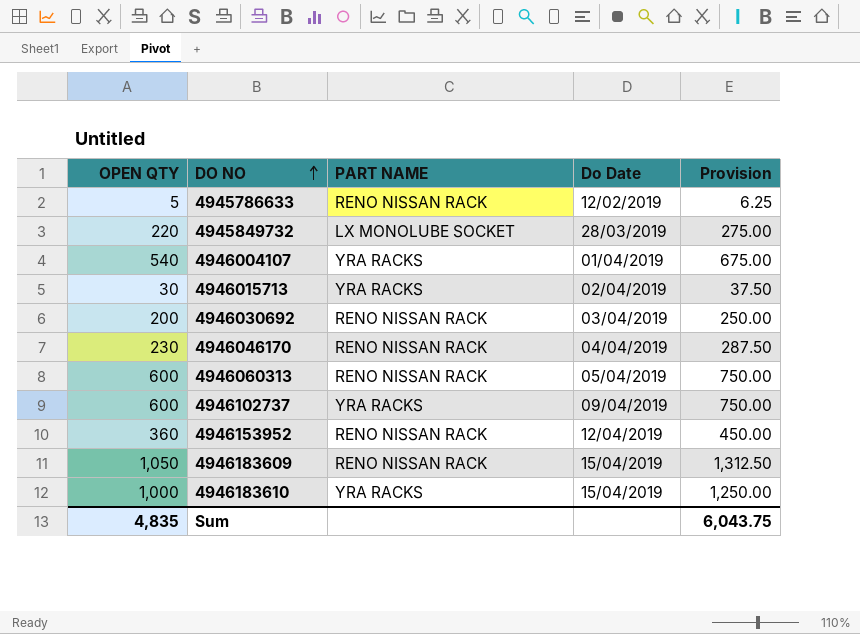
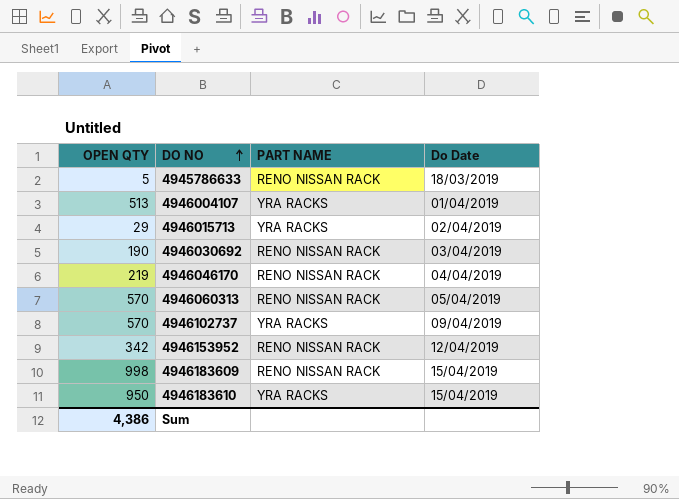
column Provision | formula: [OPEN QTY] * 1.25 -> none
row 4945849732: 220 | LX MONOLUBE SOCKET | 28/03/2019 | 275.00 -> none
4945786633 | Do Date: 12/02/2019 -> 18/03/2019
4946004107 | OPEN QTY: 540 -> 513
4946015713 | OPEN QTY: 30 -> 29
4946030692 | OPEN QTY: 200 -> 190
4946046170 | OPEN QTY: 230 -> 219
4946060313 | OPEN QTY: 600 -> 570
4946102737 | OPEN QTY: 600 -> 570
4946153952 | OPEN QTY: 360 -> 342
4946183609 | OPEN QTY: 1,050 -> 998
4946183610 | OPEN QTY: 1,000 -> 950
Sum | OPEN QTY: 4,835 -> 4,386

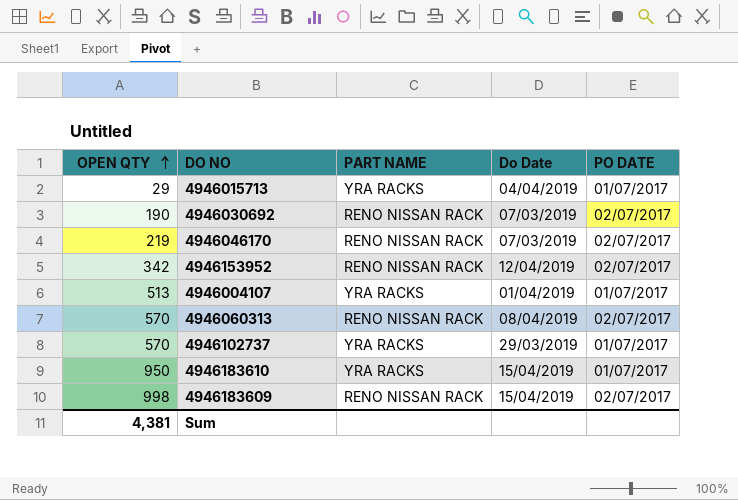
row order: DO NO ascending -> OPEN QTY ascending
column PO DATE | position: none -> 5
row 4945786633: 5 | RENO NISSAN RACK | 18/03/2019 -> none
4946015713 | Do Date: 02/04/2019 -> 04/04/2019
4946030692 | Do Date: 03/04/2019 -> 07/03/2019
4946046170 | Do Date: 04/04/2019 -> 07/03/2019
4946060313 | Do Date: 05/04/2019 -> 08/04/2019
4946102737 | Do Date: 09/04/2019 -> 29/03/2019
Sum | OPEN QTY: 4,386 -> 4,381

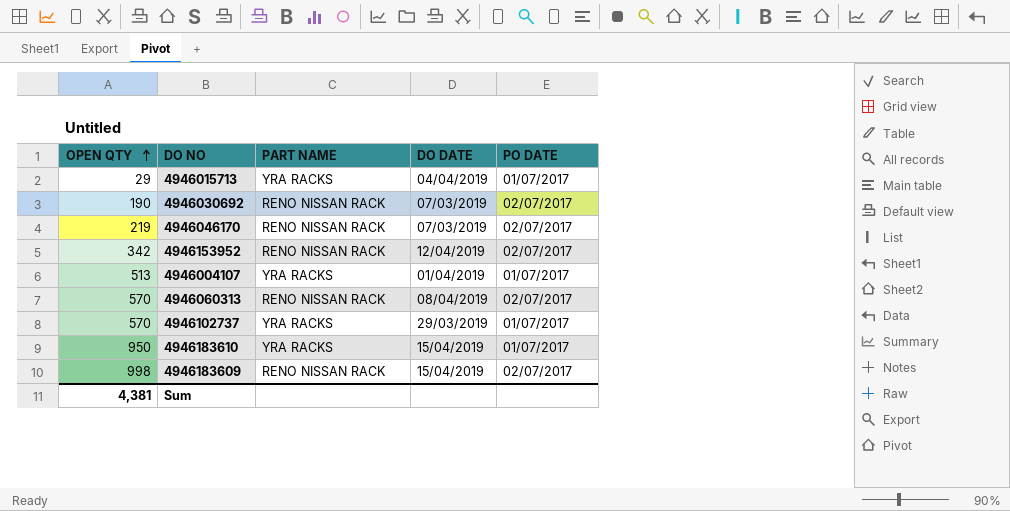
column name: Do Date -> DO DATE

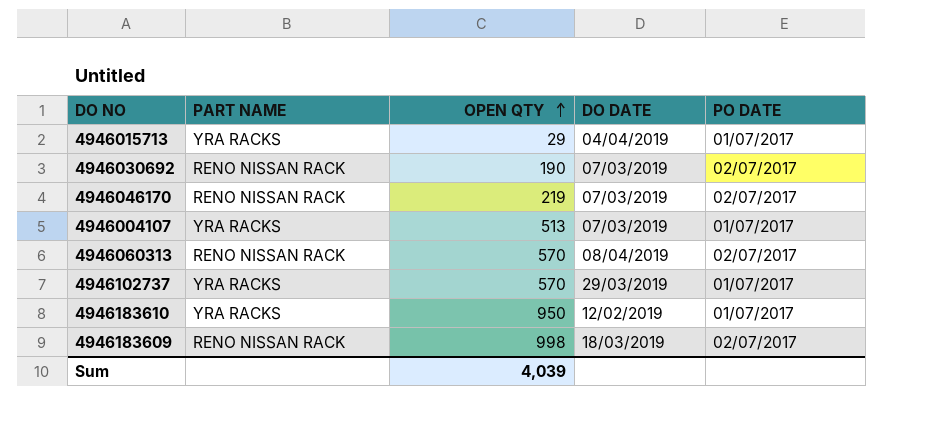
column OPEN QTY | position: 1 -> 3
row 4946153952: 342 | RENO NISSAN RACK | 12/04/2019 | 02/07/2017 -> none
4946004107 | DO DATE: 01/04/2019 -> 07/03/2019
4946183610 | DO DATE: 15/04/2019 -> 12/02/2019
4946183609 | DO DATE: 15/04/2019 -> 18/03/2019
Sum | OPEN QTY: 4,381 -> 4,039

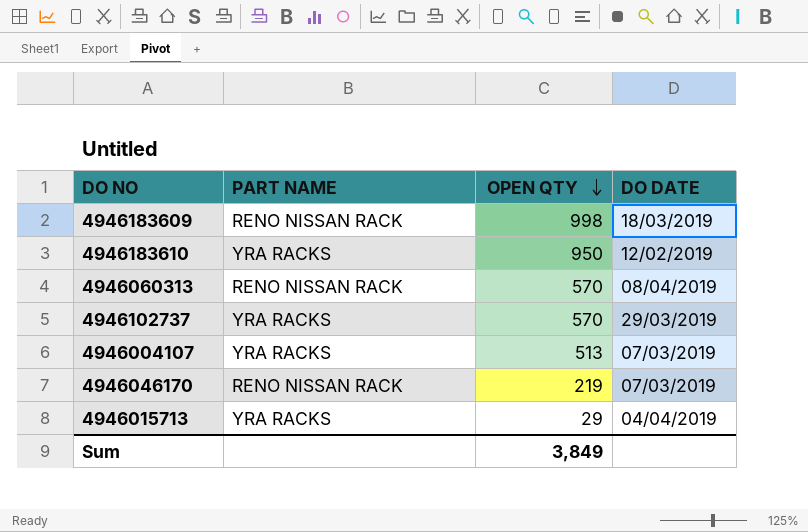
row order: OPEN QTY ascending -> OPEN QTY descending
column PO DATE | position: 5 -> none
row 4946030692: RENO NISSAN RACK | 190 | 07/03/2019 | 02/07/2017 -> none
Sum | OPEN QTY: 4,039 -> 3,849

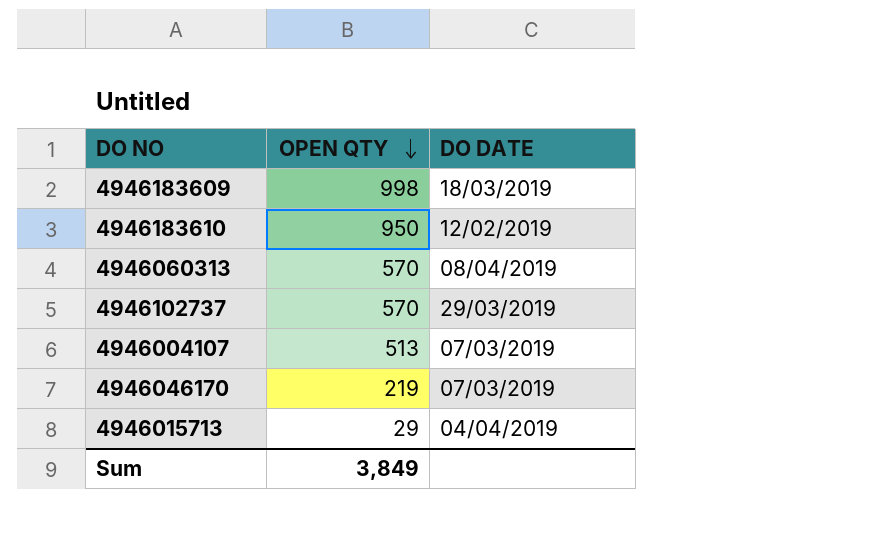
column PART NAME | position: 2 -> none

